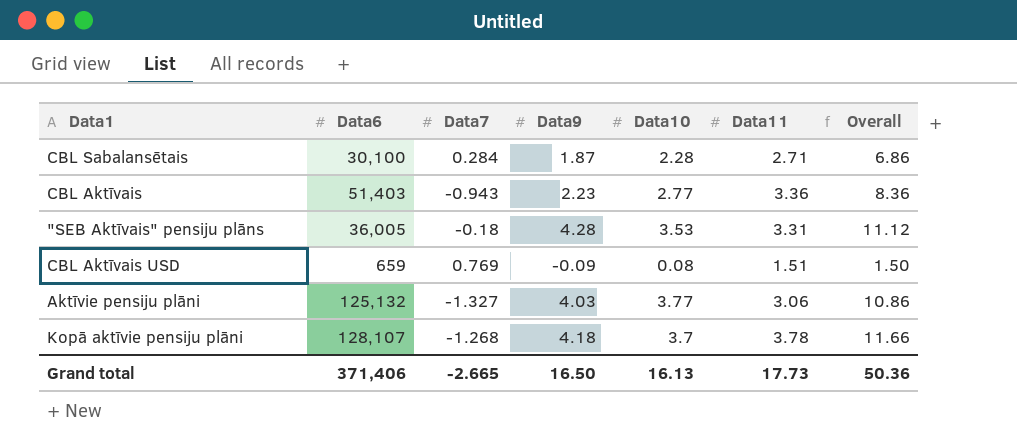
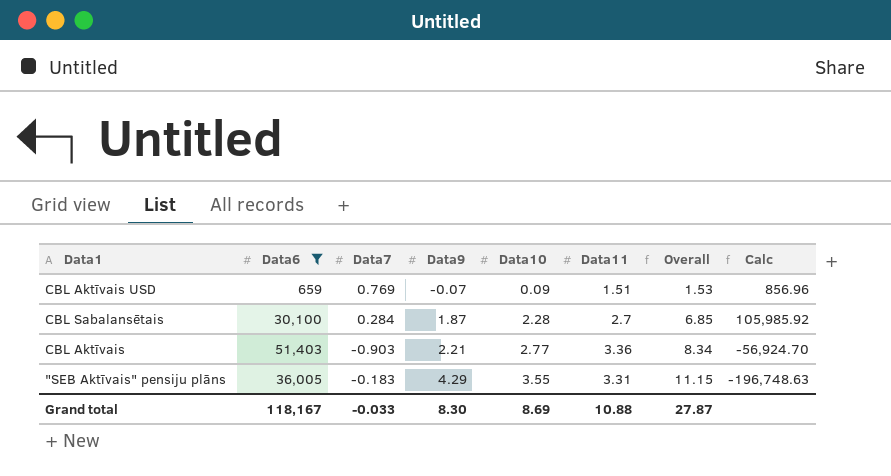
filter: none -> Data6 <= 51,403
row order: none -> Data9 ascending
column Calc | formula: none -> [Data6] / [Data7]
CBL Aktīvais USD | Data9: -0.09 -> -0.07
CBL Aktīvais USD | Data10: 0.08 -> 0.09
CBL Aktīvais USD | Overall: 1.50 -> 1.53
CBL Sabalansētais | Data11: 2.71 -> 2.7
CBL Sabalansētais | Overall: 6.86 -> 6.85
CBL Aktīvais | Data7: -0.943 -> -0.903
CBL Aktīvais | Data9: 2.23 -> 2.21
CBL Aktīvais | Overall: 8.36 -> 8.34
"SEB Aktīvais" pensiju plāns | Data7: -0.18 -> -0.183
"SEB Aktīvais" pensiju plāns | Data9: 4.28 -> 4.29
"SEB Aktīvais" pensiju plāns | Data10: 3.53 -> 3.55
"SEB Aktīvais" pensiju plāns | Overall: 11.12 -> 11.15
Grand total | Data6: 371,406 -> 118,167
Grand total | Data7: -2.665 -> -0.033
Grand total | Data9: 16.50 -> 8.30
Grand total | Data10: 16.13 -> 8.69
Grand total | Data11: 17.73 -> 10.88
Grand total | Overall: 50.36 -> 27.87

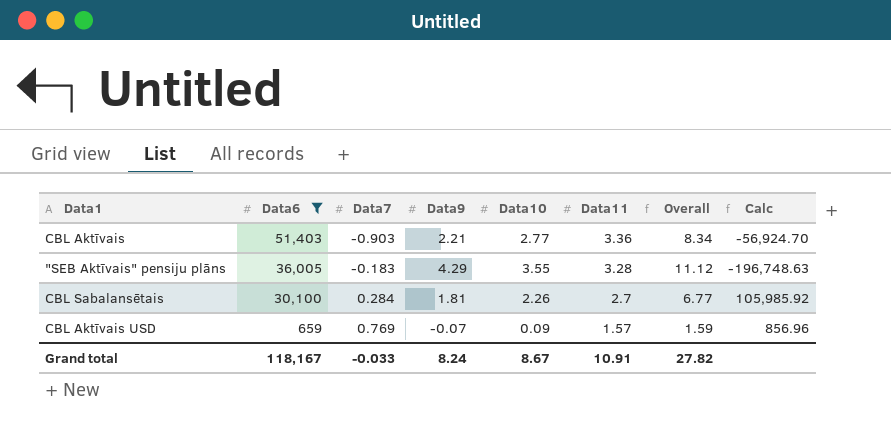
row order: Data9 ascending -> Data6 descending
"SEB Aktīvais" pensiju plāns | Data11: 3.31 -> 3.28
"SEB Aktīvais" pensiju plāns | Overall: 11.15 -> 11.12
CBL Sabalansētais | Data9: 1.87 -> 1.81
CBL Sabalansētais | Data10: 2.28 -> 2.26
CBL Sabalansētais | Overall: 6.85 -> 6.77
CBL Aktīvais USD | Data11: 1.51 -> 1.57
CBL Aktīvais USD | Overall: 1.53 -> 1.59
Grand total | Data9: 8.30 -> 8.24
Grand total | Data10: 8.69 -> 8.67
Grand total | Data11: 10.88 -> 10.91
Grand total | Overall: 27.87 -> 27.82

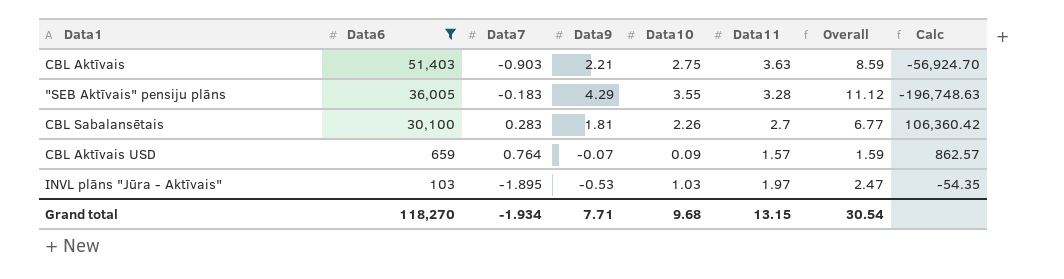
CBL Aktīvais | Data10: 2.77 -> 2.75
CBL Aktīvais | Data11: 3.36 -> 3.63
CBL Aktīvais | Overall: 8.34 -> 8.59
CBL Sabalansētais | Data7: 0.284 -> 0.283
CBL Sabalansētais | Calc: 105,985.92 -> 106,360.42
CBL Aktīvais USD | Data7: 0.769 -> 0.764
CBL Aktīvais USD | Calc: 856.96 -> 862.57
row INVL plāns "Jūra - Aktīvais": none -> 103 | -1.895 | -0.53 | 1.03 | 1.97 | 2.47 | -54.35
Grand total | Data6: 118,167 -> 118,270
Grand total | Data7: -0.033 -> -1.934
Grand total | Data9: 8.24 -> 7.71
Grand total | Data10: 8.67 -> 9.68
Grand total | Data11: 10.91 -> 13.15
Grand total | Overall: 27.82 -> 30.54

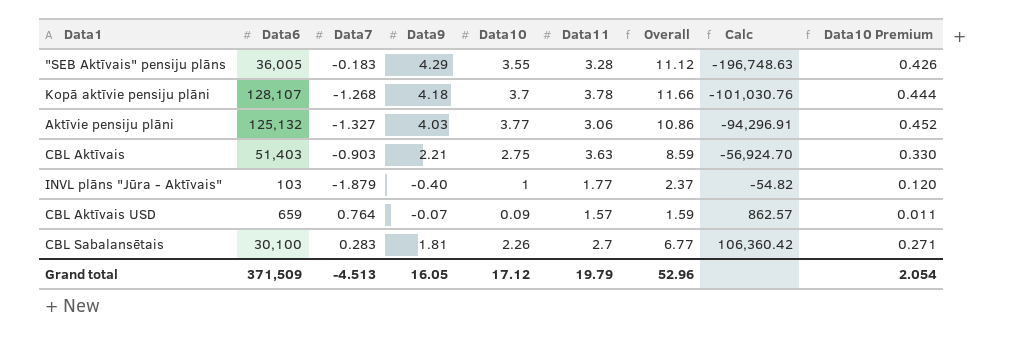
filter: Data6 <= 51,403 -> none
row order: Data6 descending -> Calc ascending
column Data10 Premium | formula: none -> [Data10] * 0.12
INVL plāns "Jūra - Aktīvais" | Data7: -1.895 -> -1.879
INVL plāns "Jūra - Aktīvais" | Data9: -0.53 -> -0.40
INVL plāns "Jūra - Aktīvais" | Data10: 1.03 -> 1
INVL plāns "Jūra - Aktīvais" | Data11: 1.97 -> 1.77
INVL plāns "Jūra - Aktīvais" | Overall: 2.47 -> 2.37
INVL plāns "Jūra - Aktīvais" | Calc: -54.35 -> -54.82
Grand total | Data6: 118,270 -> 371,509
Grand total | Data7: -1.934 -> -4.513
Grand total | Data9: 7.71 -> 16.05
Grand total | Data10: 9.68 -> 17.12
Grand total | Data11: 13.15 -> 19.79
Grand total | Overall: 30.54 -> 52.96

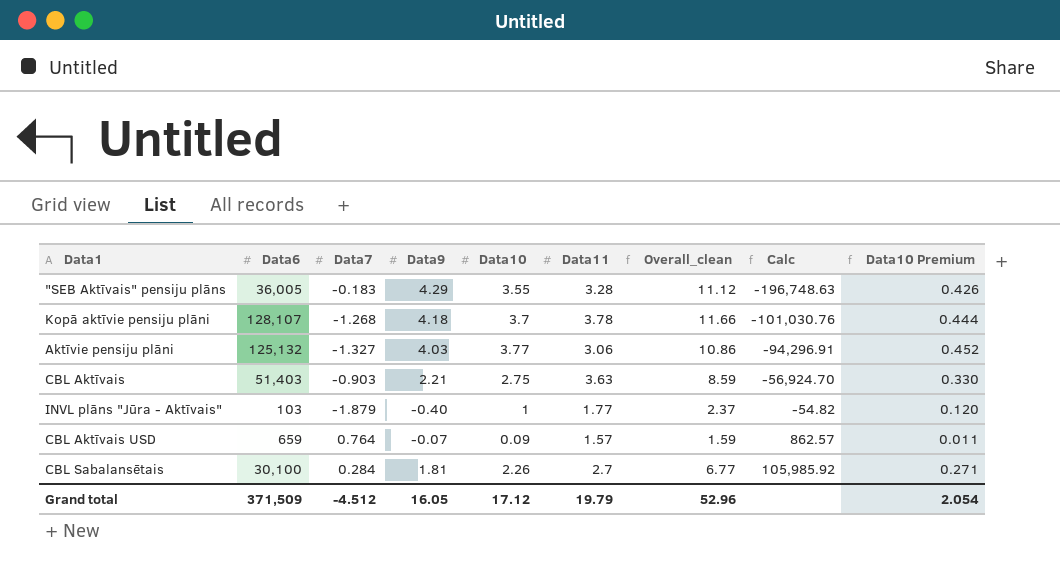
column name: Overall -> Overall_clean
CBL Sabalansētais | Data7: 0.283 -> 0.284
CBL Sabalansētais | Calc: 106,360.42 -> 105,985.92
Grand total | Data7: -4.513 -> -4.512

